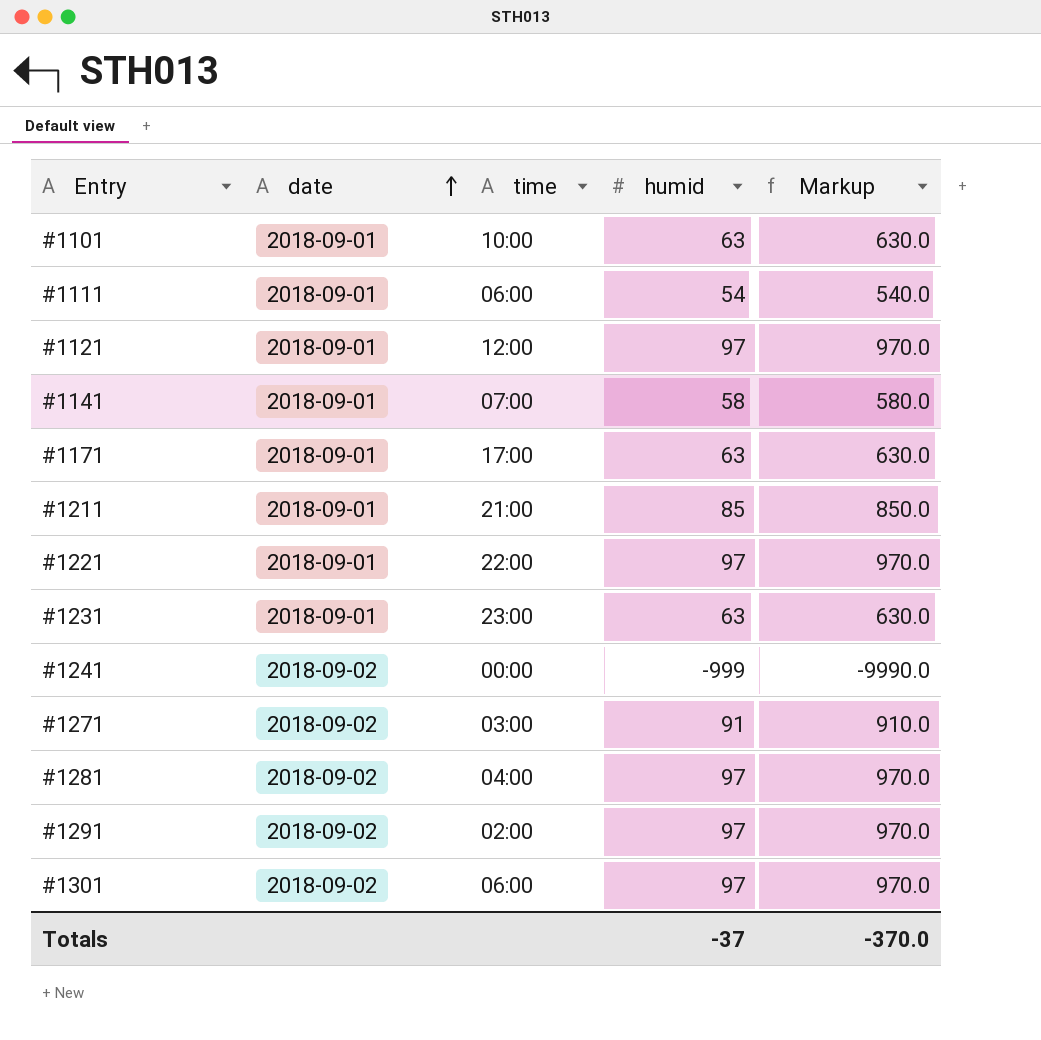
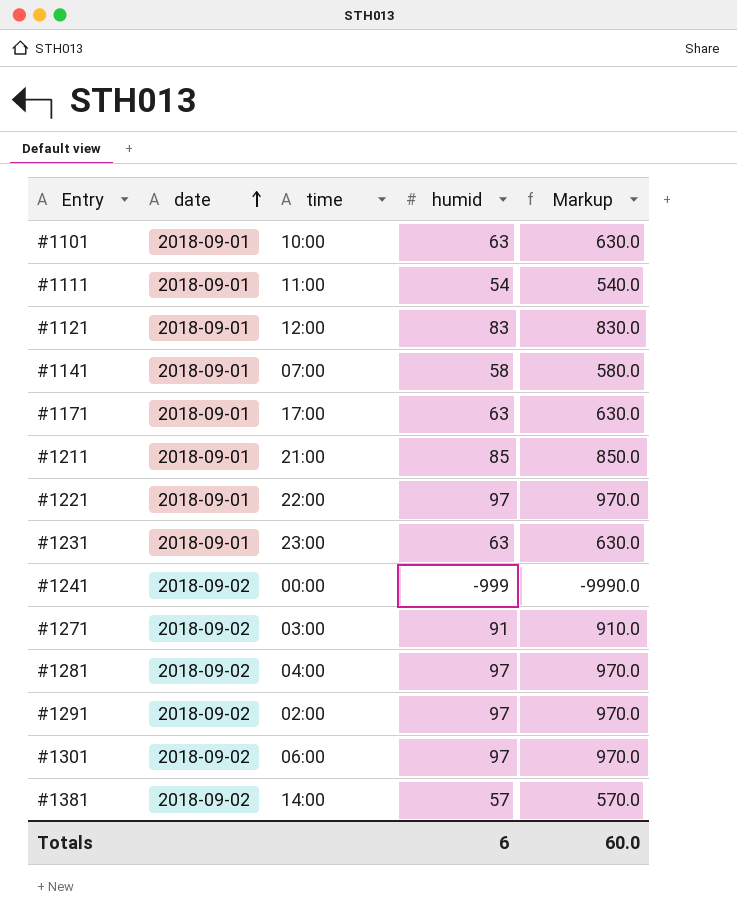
#1111 | time: 06:00 -> 11:00
#1121 | humid: 97 -> 83
#1121 | Markup: 970.0 -> 830.0
row #1381: none -> 2018-09-02 | 14:00 | 57 | 570.0
Totals | humid: -37 -> 6
Totals | Markup: -370.0 -> 60.0

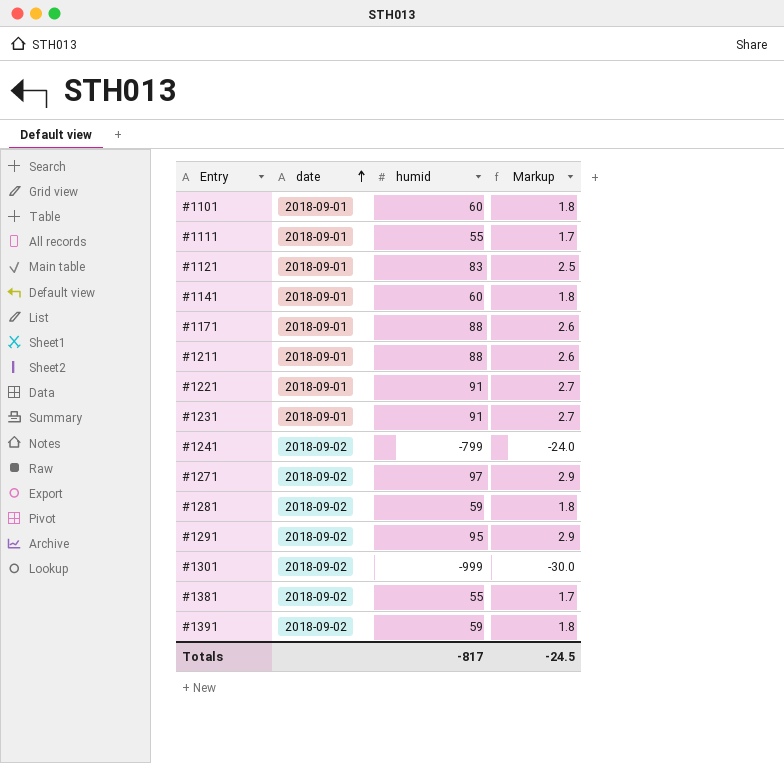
column time | position: 3 -> none
column Markup | formula: [humid] * 10 -> [humid] * 0.03
#1101 | humid: 63 -> 60
#1111 | humid: 54 -> 55
#1141 | humid: 58 -> 60
#1171 | humid: 63 -> 88
#1211 | humid: 85 -> 88
#1221 | humid: 97 -> 91
#1231 | humid: 63 -> 91
#1241 | humid: -999 -> -799
#1271 | humid: 91 -> 97
#1281 | humid: 97 -> 59
#1291 | humid: 97 -> 95
#1301 | humid: 97 -> -999
#1381 | humid: 57 -> 55
row #1391: none -> 2018-09-02 | 59 | 1.8
Totals | humid: 6 -> -817
Totals | Markup: 60.0 -> -24.5

